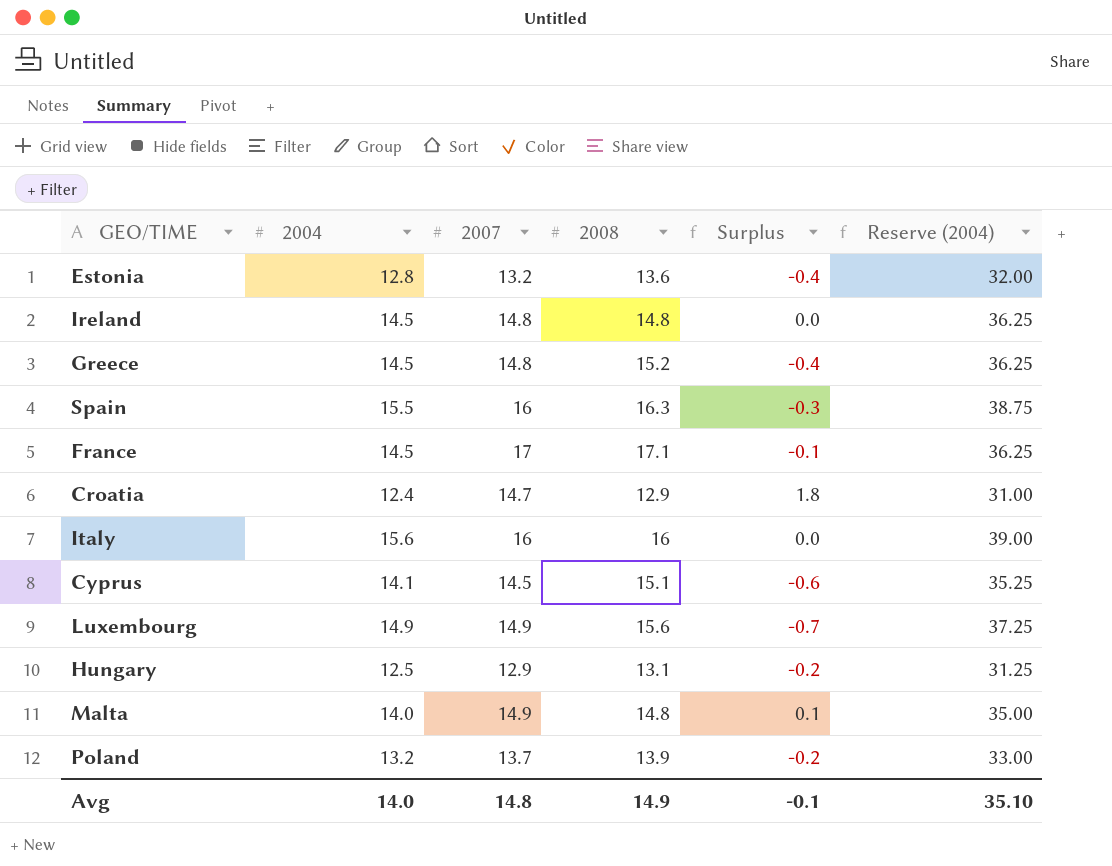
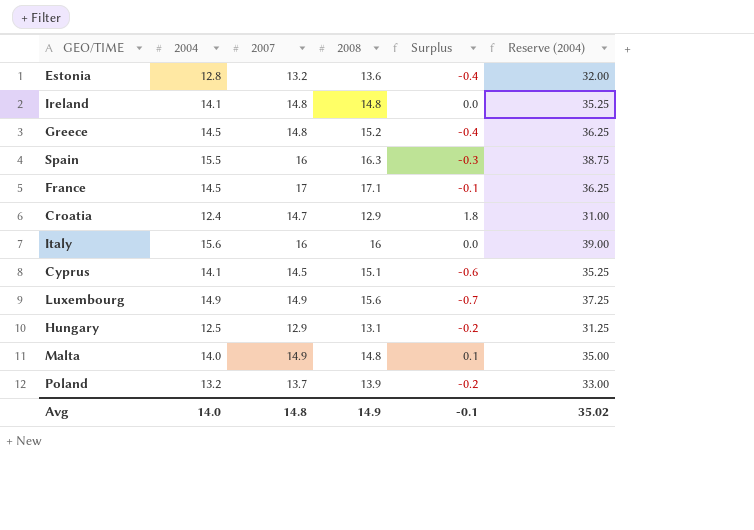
Ireland | 2004: 14.5 -> 14.1
Ireland | Reserve (2004): 36.25 -> 35.25
Avg | Reserve (2004): 35.10 -> 35.02

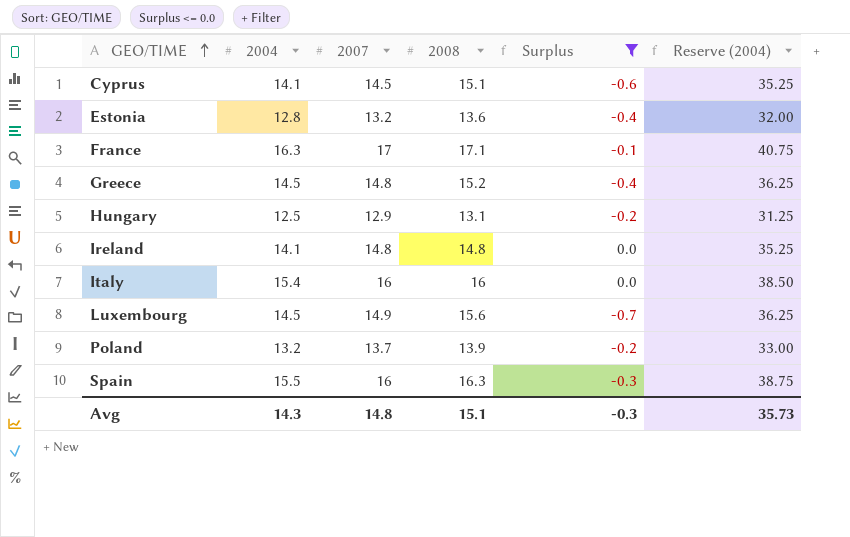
filter: none -> Surplus <= 0.0
row order: none -> GEO/TIME ascending
France | 2004: 14.5 -> 16.3
France | Reserve (2004): 36.25 -> 40.75
Italy | 2004: 15.6 -> 15.4
Italy | Reserve (2004): 39.00 -> 38.50
Luxembourg | 2004: 14.9 -> 14.5
Luxembourg | Reserve (2004): 37.25 -> 36.25
Avg | 2004: 14.0 -> 14.3
Avg | 2008: 14.9 -> 15.1
Avg | Surplus: -0.1 -> -0.3
Avg | Reserve (2004): 35.02 -> 35.73

